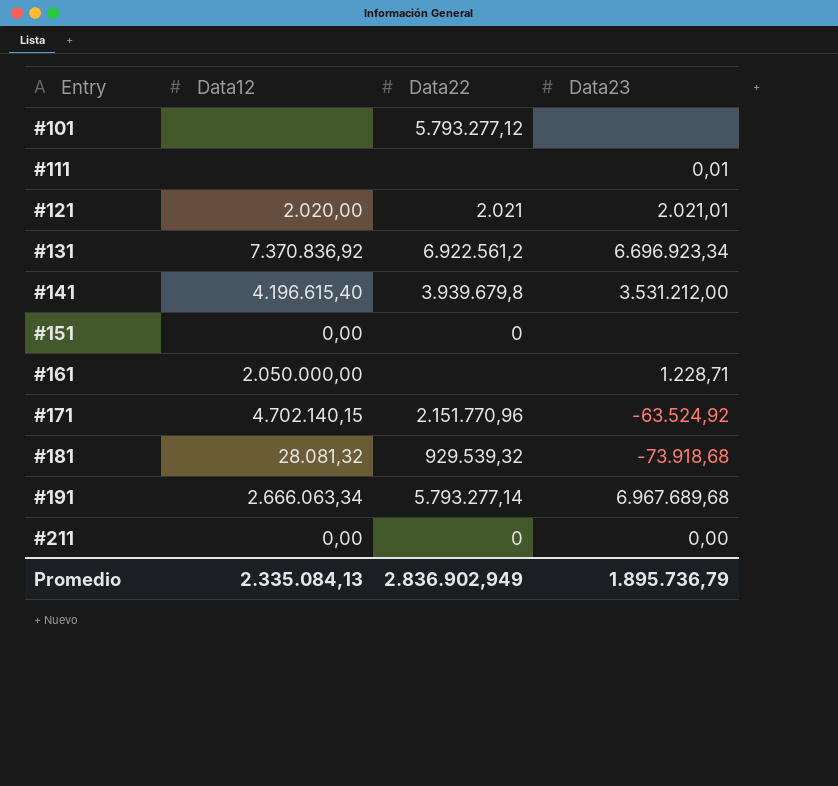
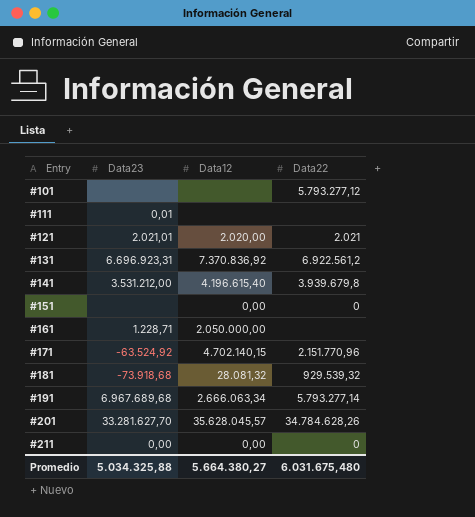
column Data23 | position: 4 -> 2
#131 | Data23: 6.696.923,34 -> 6.696.923,31
row #201: none -> 33.281.627,70 | 35.628.045,57 | 34.784.628,26
Promedio | Data23: 1.895.736,79 -> 5.034.325,88
Promedio | Data12: 2.335.084,13 -> 5.664.380,27
Promedio | Data22: 2.836.902,949 -> 6.031.675,480

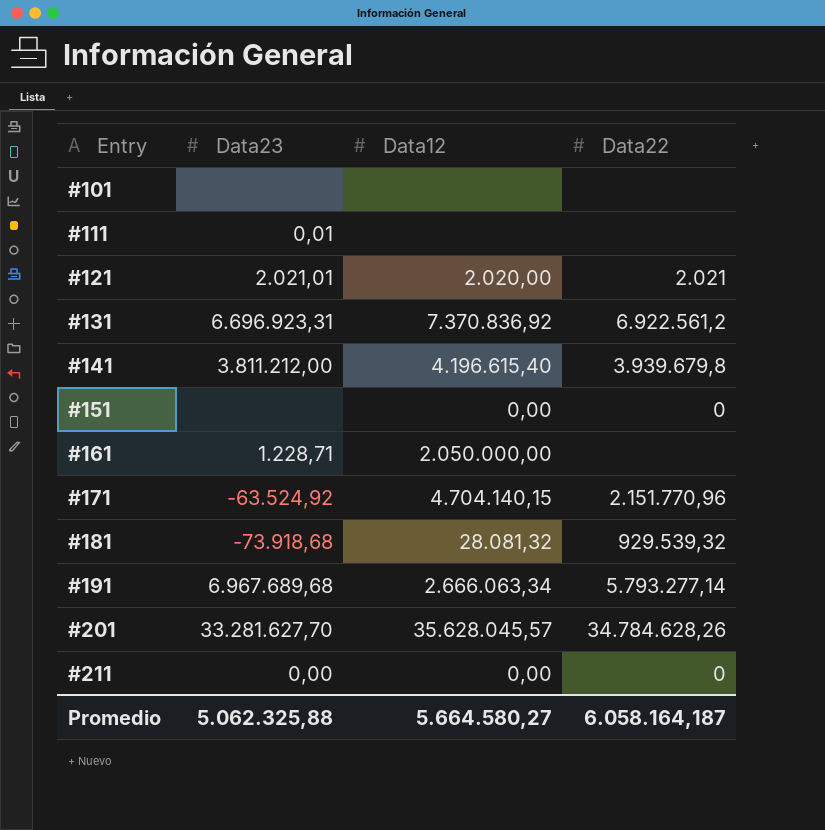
#101 | Data22: 5.793.277,12 -> none
#141 | Data23: 3.531.212,00 -> 3.811.212,00
#171 | Data12: 4.702.140,15 -> 4.704.140,15
Promedio | Data23: 5.034.325,88 -> 5.062.325,88
Promedio | Data12: 5.664.380,27 -> 5.664.580,27
Promedio | Data22: 6.031.675,480 -> 6.058.164,187

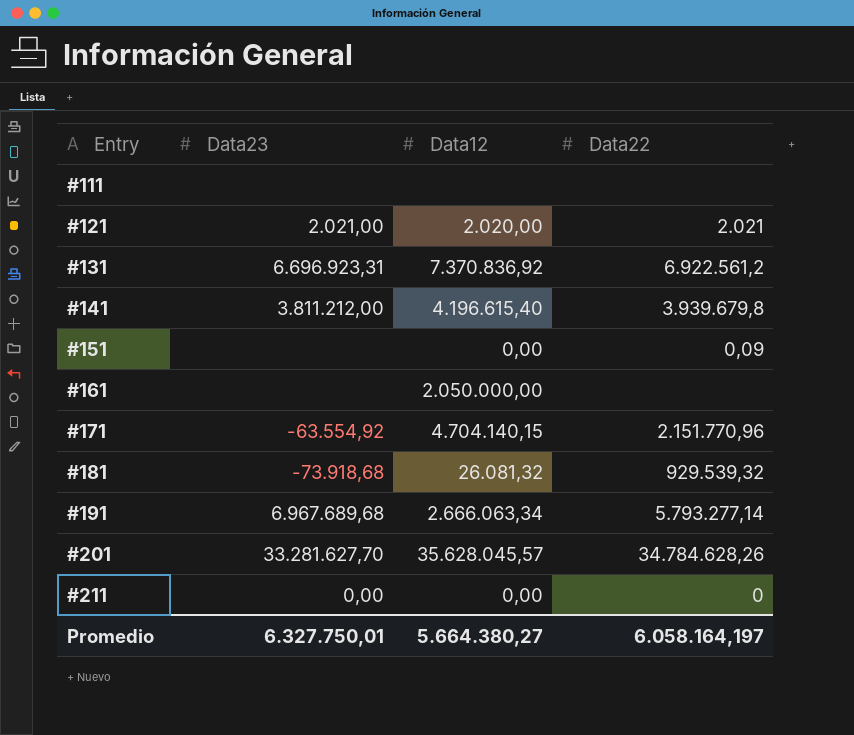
row #101: none | none | none -> none
#111 | Data23: 0,01 -> none
#121 | Data23: 2.021,01 -> 2.021,00
#151 | Data22: 0 -> 0,09
#161 | Data23: 1.228,71 -> none
#171 | Data23: -63.524,92 -> -63.554,92
#181 | Data12: 28.081,32 -> 26.081,32
Promedio | Data23: 5.062.325,88 -> 6.327.750,01
Promedio | Data12: 5.664.580,27 -> 5.664.380,27
Promedio | Data22: 6.058.164,187 -> 6.058.164,197

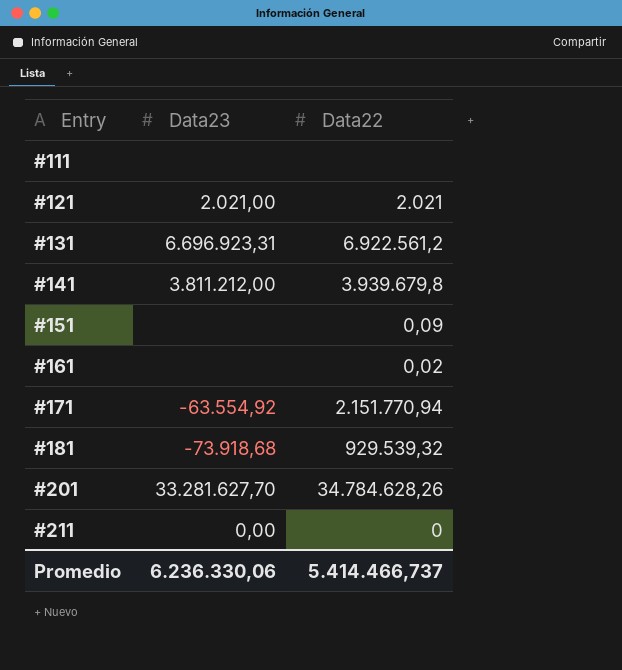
column Data12 | position: 3 -> none
row #191: 6.967.689,68 | 2.666.063,34 | 5.793.277,14 -> none
#161 | Data22: none -> 0,02
#171 | Data22: 2.151.770,96 -> 2.151.770,94
Promedio | Data23: 6.327.750,01 -> 6.236.330,06
Promedio | Data22: 6.058.164,197 -> 5.414.466,737

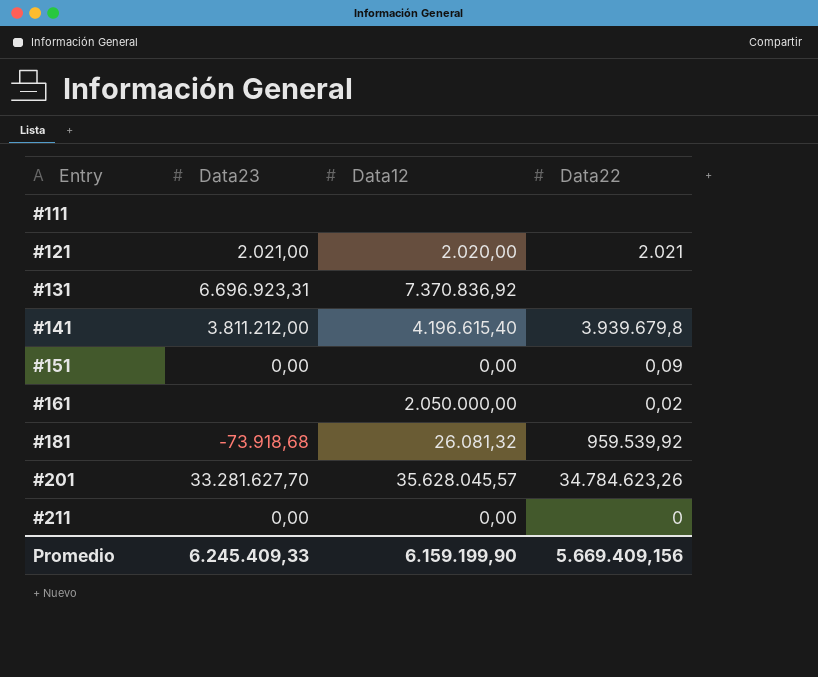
column Data12 | position: none -> 3
row #171: -63.554,92 | 2.151.770,94 -> none
#131 | Data22: 6.922.561,2 -> none
#151 | Data23: none -> 0,00
#181 | Data22: 929.539,32 -> 959.539,92
#201 | Data22: 34.784.628,26 -> 34.784.623,26
Promedio | Data23: 6.236.330,06 -> 6.245.409,33
Promedio | Data22: 5.414.466,737 -> 5.669.409,156

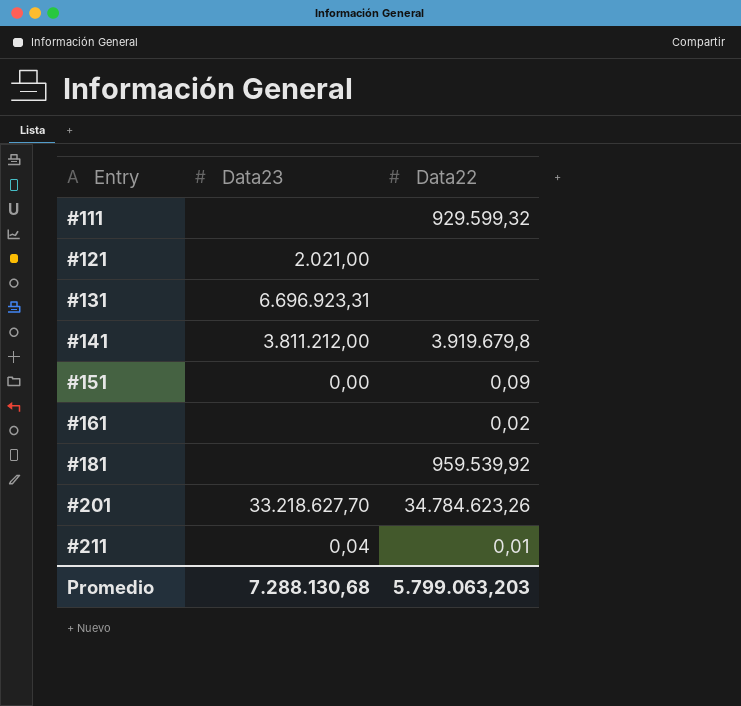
column Data12 | position: 3 -> none
#111 | Data22: none -> 929.599,32
#121 | Data22: 2.021 -> none
#141 | Data22: 3.939.679,8 -> 3.919.679,8
#181 | Data23: -73.918,68 -> none
#201 | Data23: 33.281.627,70 -> 33.218.627,70
#211 | Data23: 0,00 -> 0,04
#211 | Data22: 0 -> 0,01
Promedio | Data23: 6.245.409,33 -> 7.288.130,68
Promedio | Data22: 5.669.409,156 -> 5.799.063,203

